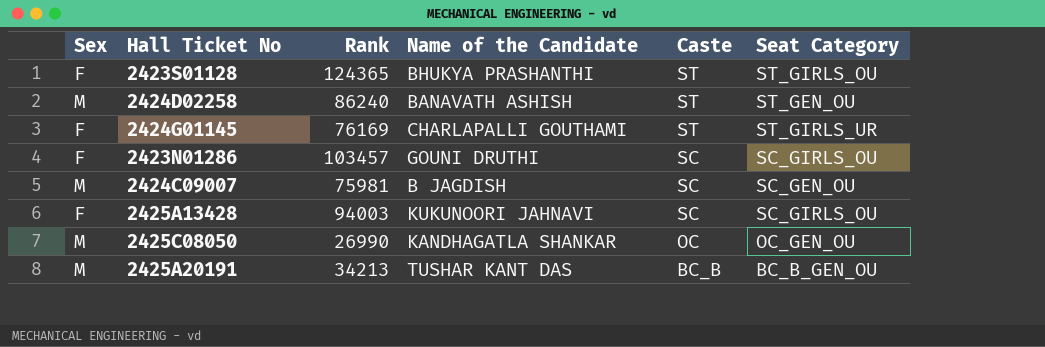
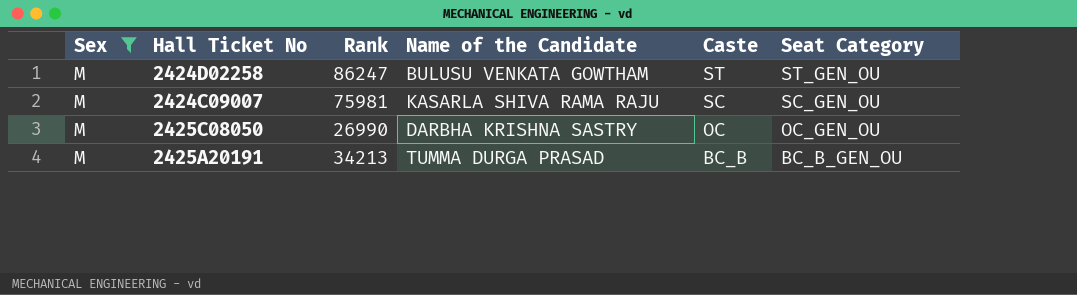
filter: none -> Sex = M
2424D02258 | Rank: 86240 -> 86247
2424D02258 | Name of the Candidate: BANAVATH ASHISH -> BULUSU VENKATA GOWTHAM
2424C09007 | Name of the Candidate: B JAGDISH -> KASARLA SHIVA RAMA RAJU
2425C08050 | Name of the Candidate: KANDHAGATLA SHANKAR -> DARBHA KRISHNA SASTRY
2425A20191 | Name of the Candidate: TUSHAR KANT DAS -> TUMMA DURGA PRASAD

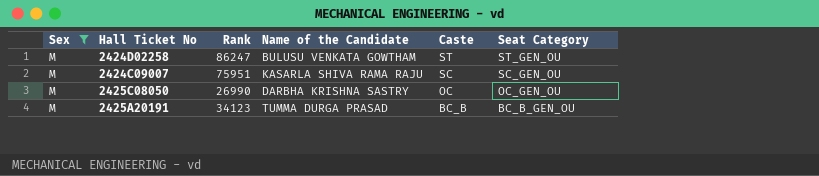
2424C09007 | Rank: 75981 -> 75951
2425A20191 | Rank: 34213 -> 34123

